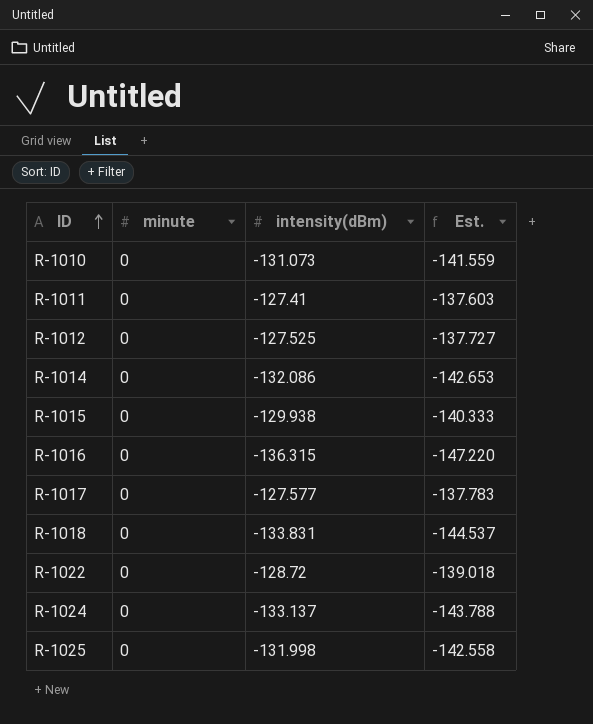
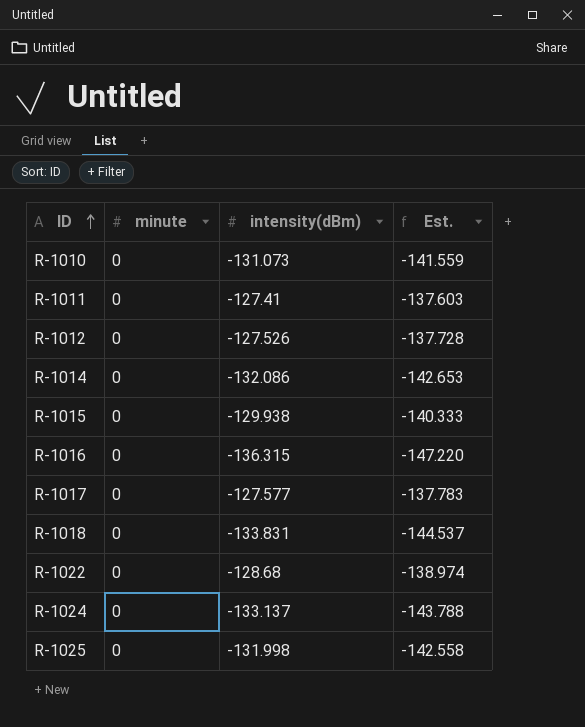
R-1012 | intensity(dBm): -127.525 -> -127.526
R-1012 | Est.: -137.727 -> -137.728
R-1022 | intensity(dBm): -128.72 -> -128.68
R-1022 | Est.: -139.018 -> -138.974

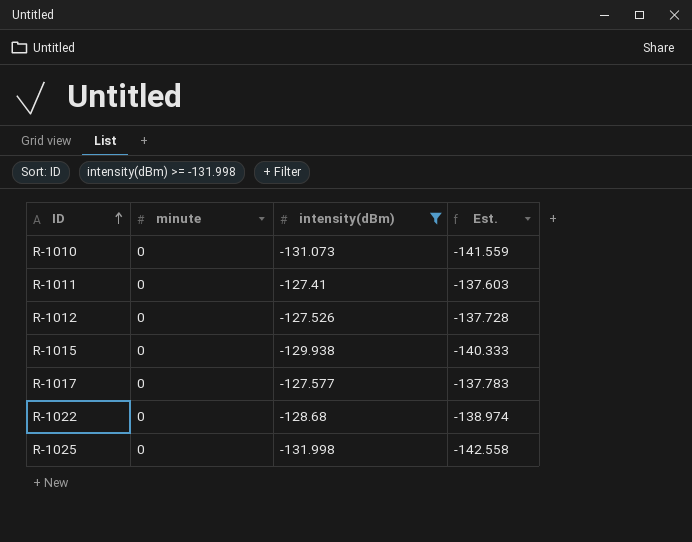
filter: none -> intensity(dBm) >= -131.998

